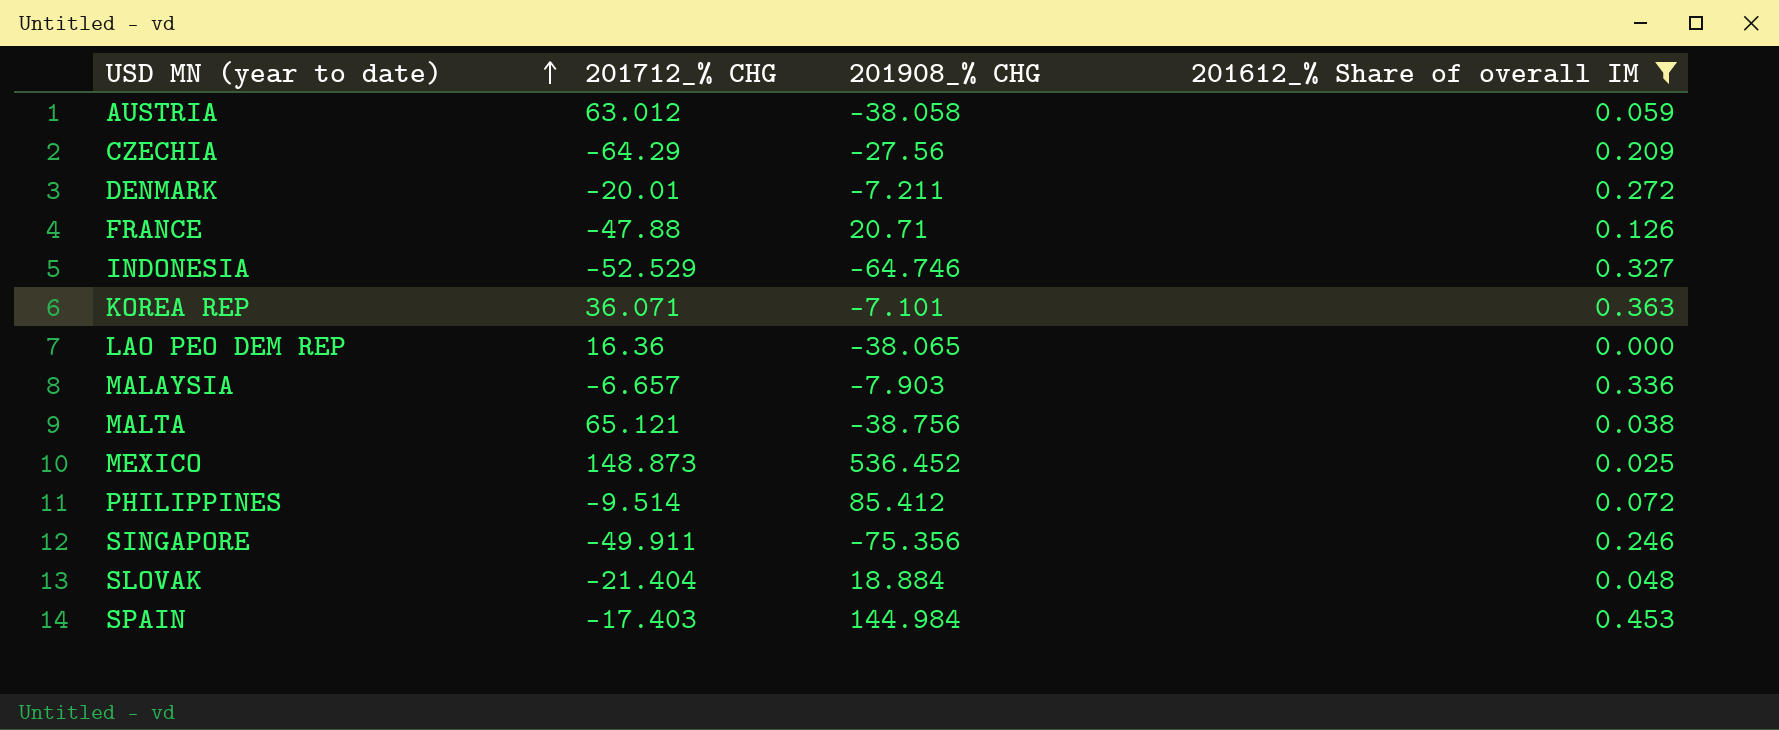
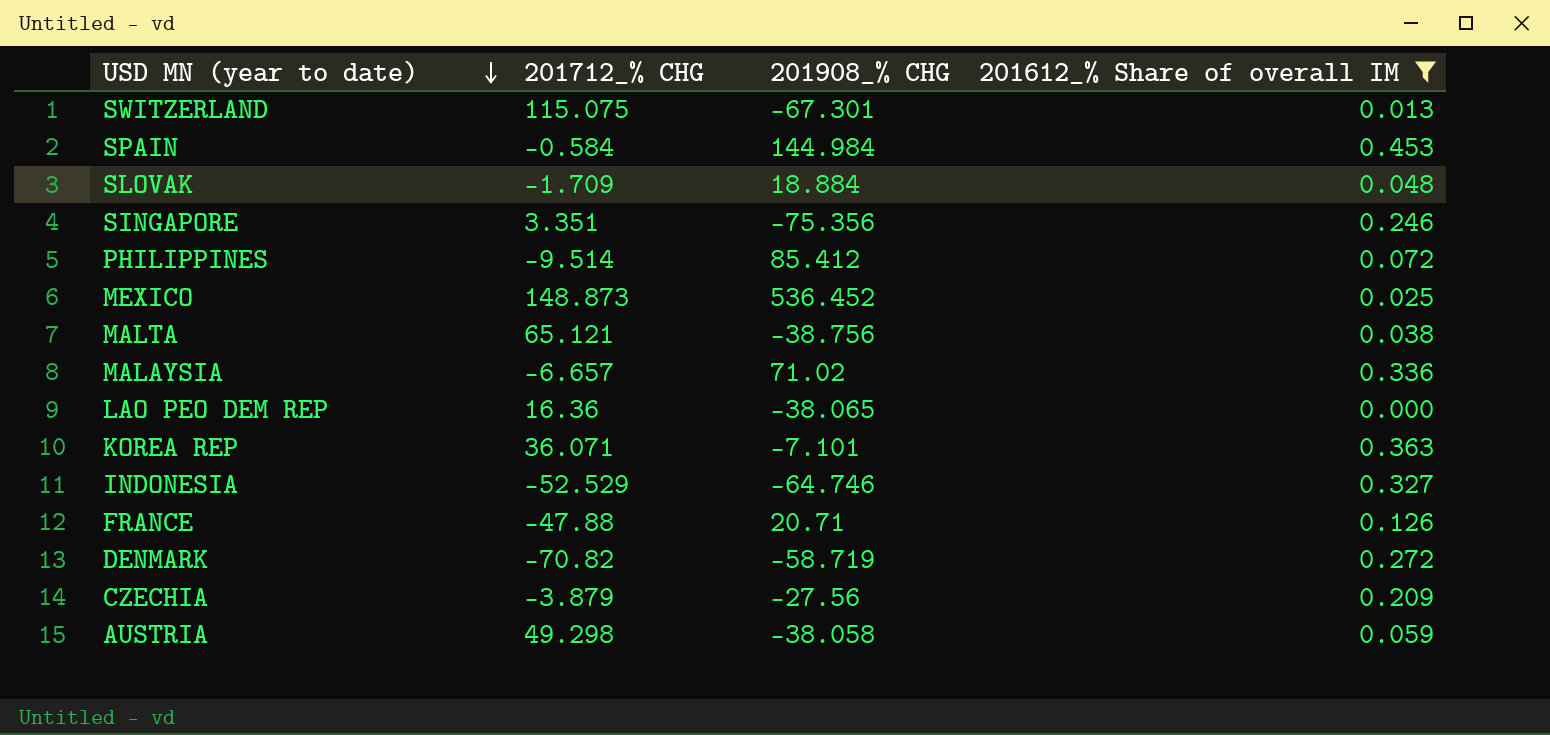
row order: USD MN (year to date) ascending -> USD MN (year to date) descending
row SWITZERLAND: none -> 115.075 | -67.301 | 0.013
SPAIN | 201712_% CHG: -17.403 -> -0.584
SLOVAK | 201712_% CHG: -21.404 -> -1.709
SINGAPORE | 201712_% CHG: -49.911 -> 3.351
MALAYSIA | 201908_% CHG: -7.903 -> 71.02
DENMARK | 201712_% CHG: -20.01 -> -70.82
DENMARK | 201908_% CHG: -7.211 -> -58.719
CZECHIA | 201712_% CHG: -64.29 -> -3.879
AUSTRIA | 201712_% CHG: 63.012 -> 49.298

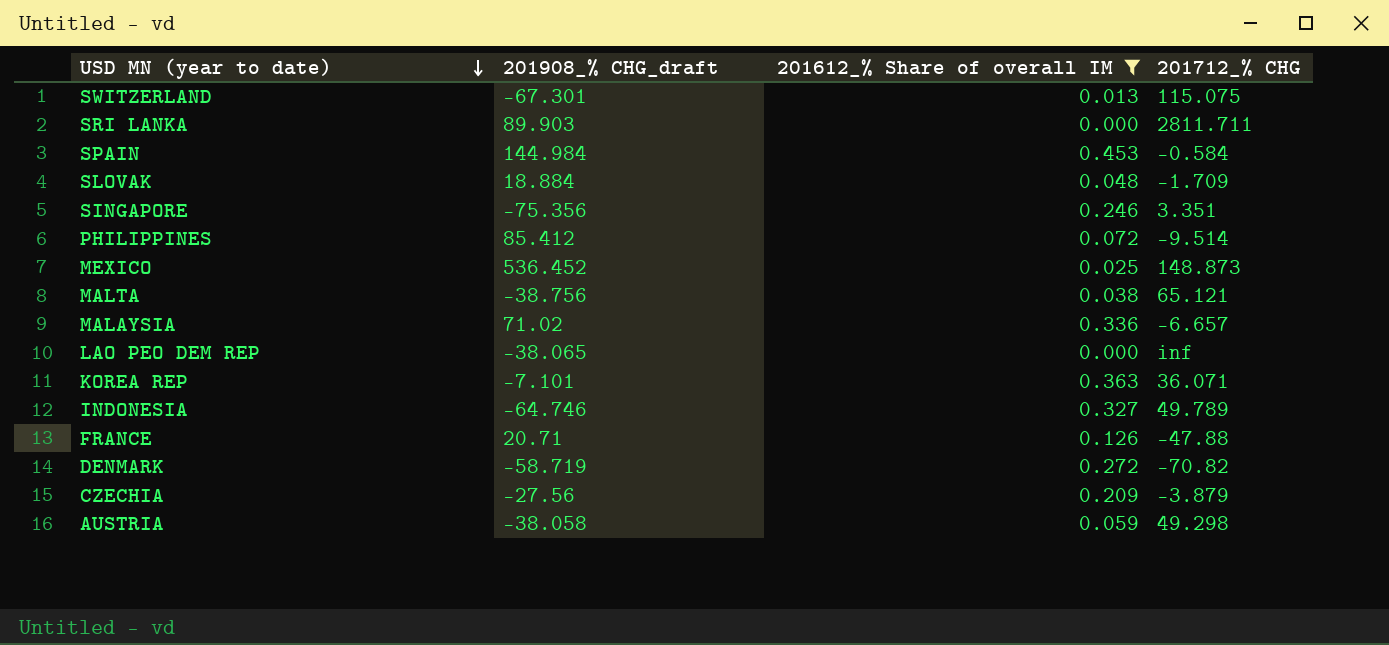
column name: 201908_% CHG -> 201908_% CHG_draft
column 201712_% CHG | position: 2 -> 4
row SRI LANKA: none -> 89.903 | 0.000 | 2811.711
LAO PEO DEM REP | 201712_% CHG: 16.36 -> inf
INDONESIA | 201712_% CHG: -52.529 -> 49.789

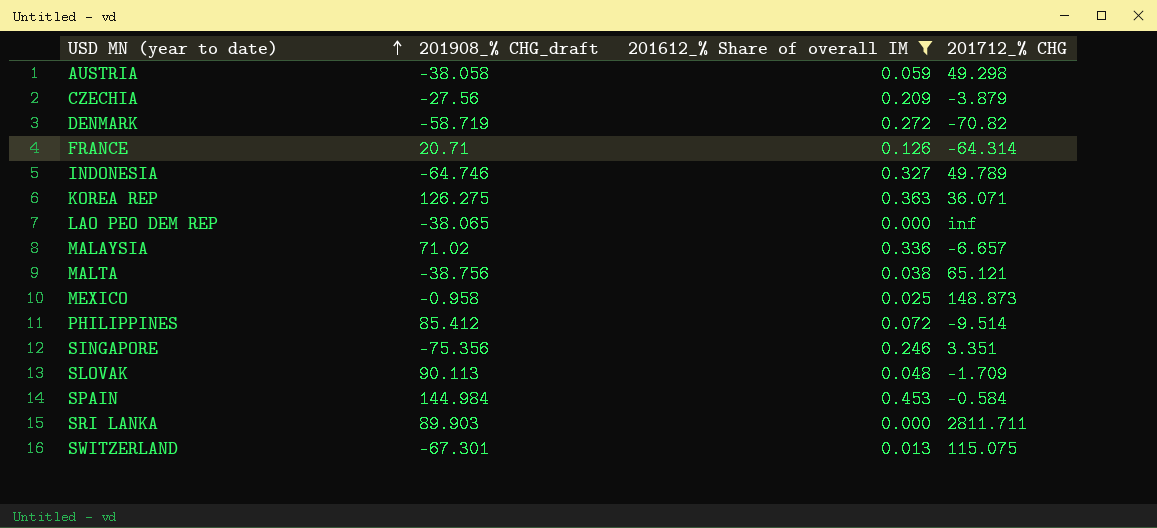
row order: USD MN (year to date) descending -> USD MN (year to date) ascending
FRANCE | 201712_% CHG: -47.88 -> -64.314
KOREA REP | 201908_% CHG_draft: -7.101 -> 126.275
MEXICO | 201908_% CHG_draft: 536.452 -> -0.958
SLOVAK | 201908_% CHG_draft: 18.884 -> 90.113

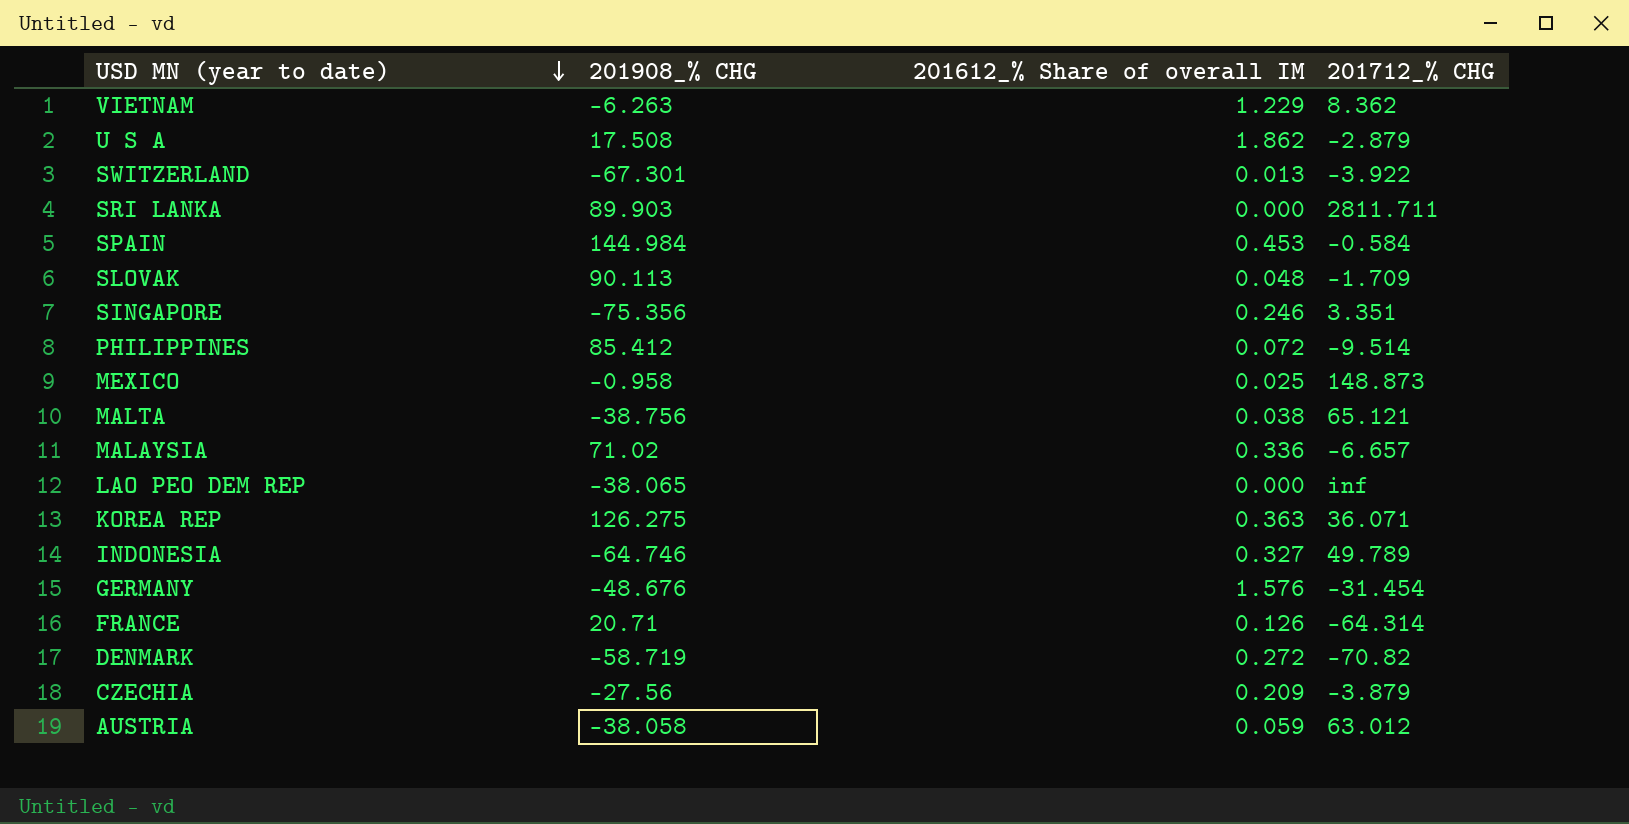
filter: 201612_% Share of overall IM <= 0.453 -> none
row order: USD MN (year to date) ascending -> USD MN (year to date) descending
column name: 201908_% CHG_draft -> 201908_% CHG
SWITZERLAND | 201712_% CHG: 115.075 -> -3.922
AUSTRIA | 201712_% CHG: 49.298 -> 63.012

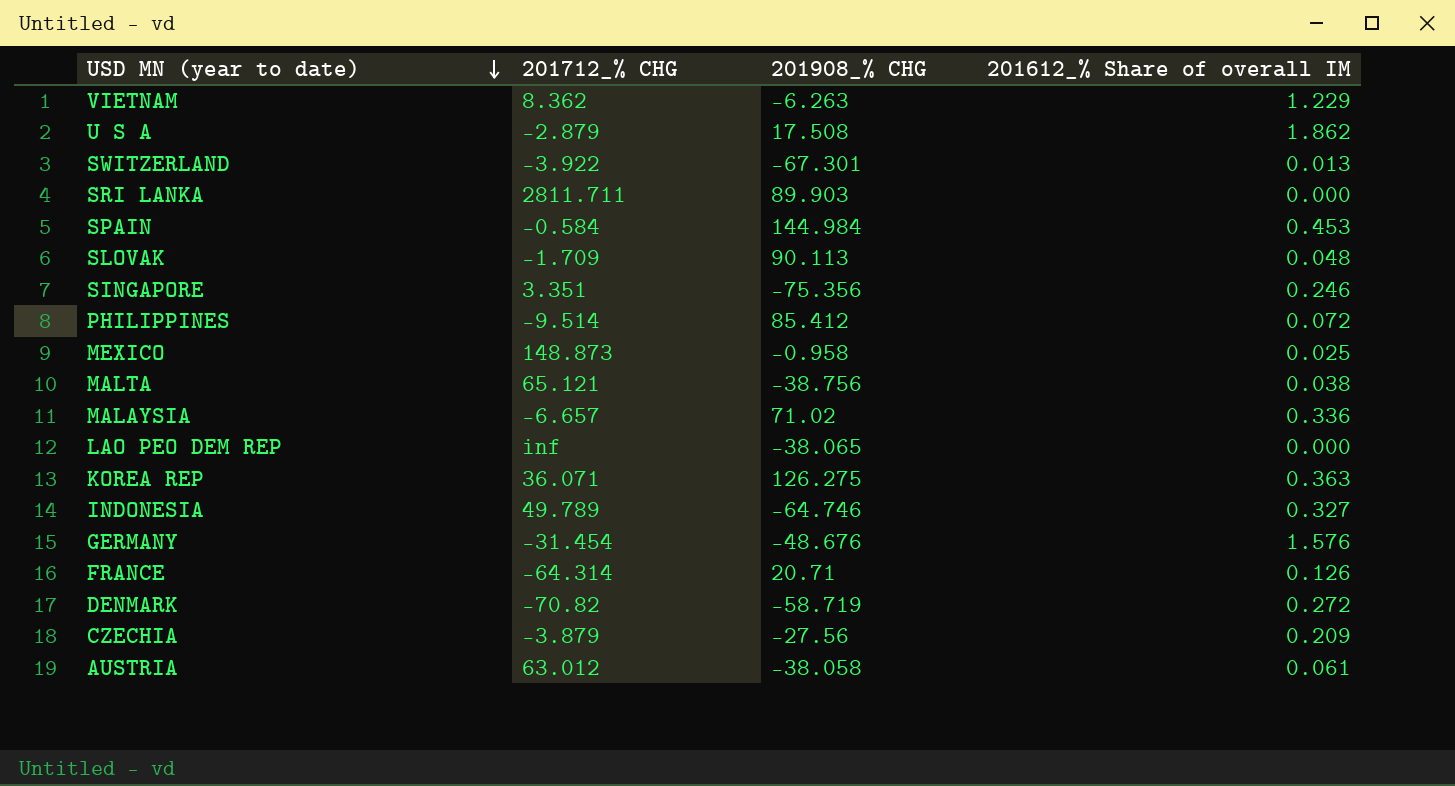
column 201712_% CHG | position: 4 -> 2
AUSTRIA | 201612_% Share of overall IM: 0.059 -> 0.061

